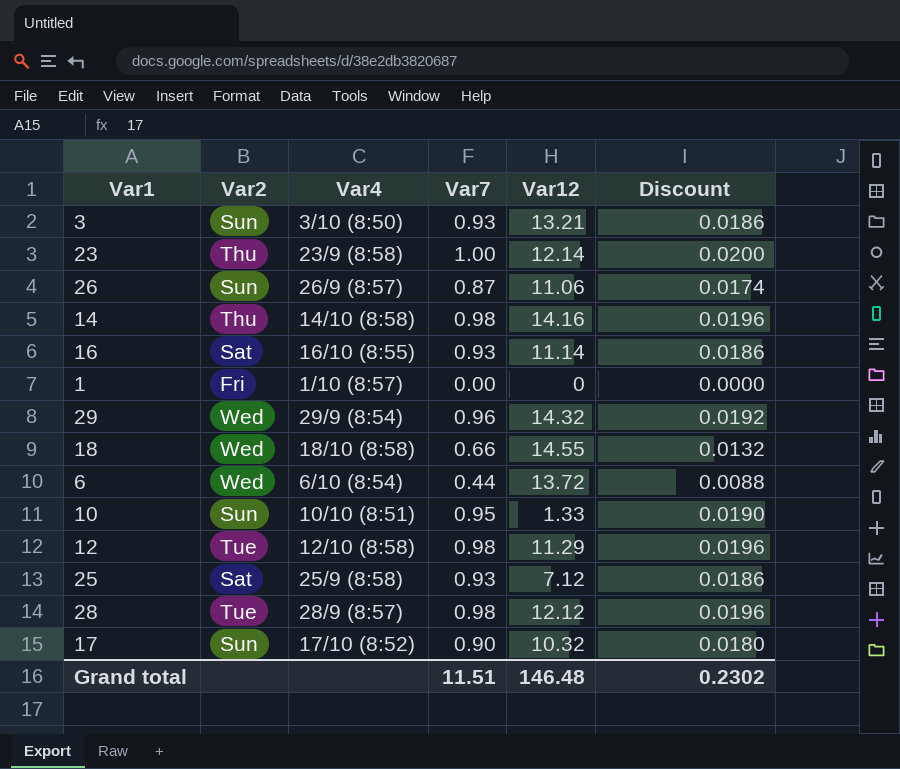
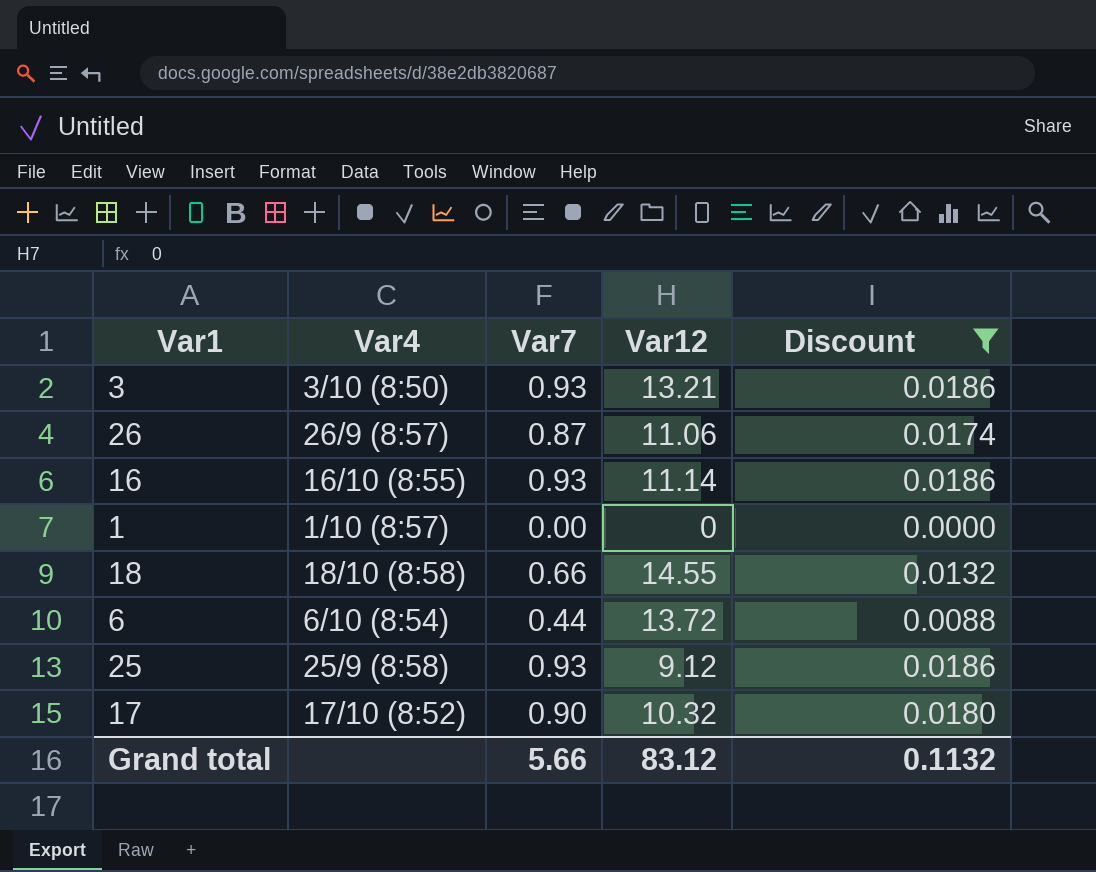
filter: none -> Discount <= 0.0186
column Var2 | position: 2 -> none
25 | Var12: 7.12 -> 9.12
Grand total | Var7: 11.51 -> 5.66
Grand total | Var12: 146.48 -> 83.12
Grand total | Discount: 0.2302 -> 0.1132

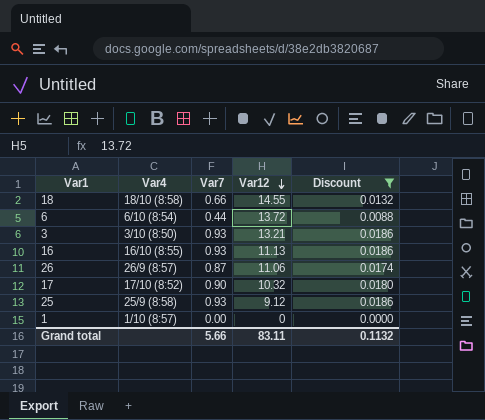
row order: none -> Var12 descending
16 | Var12: 11.14 -> 11.13
Grand total | Var12: 83.12 -> 83.11

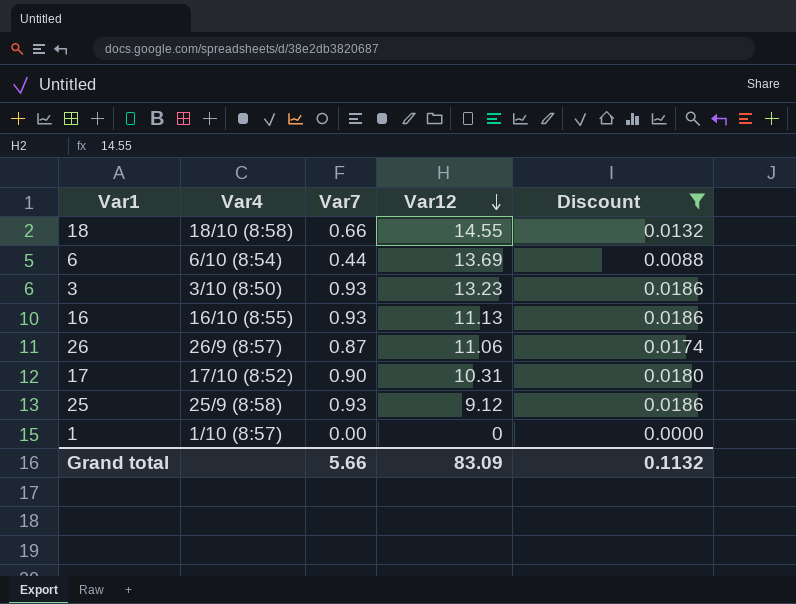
6 | Var12: 13.72 -> 13.69
3 | Var12: 13.21 -> 13.23
17 | Var12: 10.32 -> 10.31
Grand total | Var12: 83.11 -> 83.09

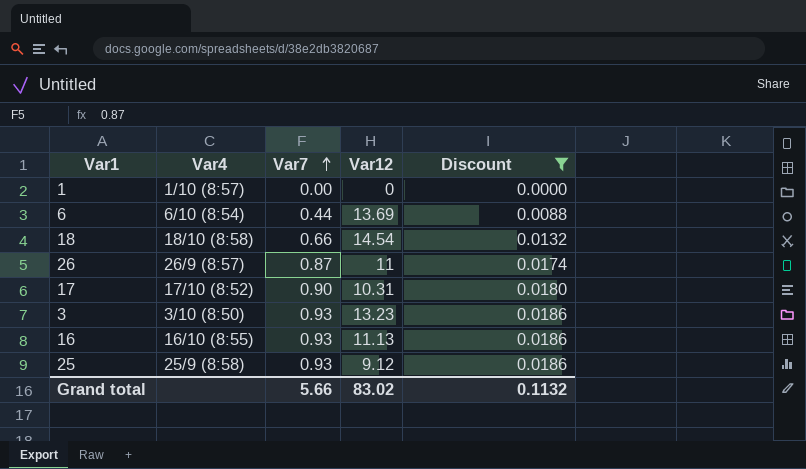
row order: Var12 descending -> Var7 ascending
18 | Var12: 14.55 -> 14.54
26 | Var12: 11.06 -> 11
Grand total | Var12: 83.09 -> 83.02

